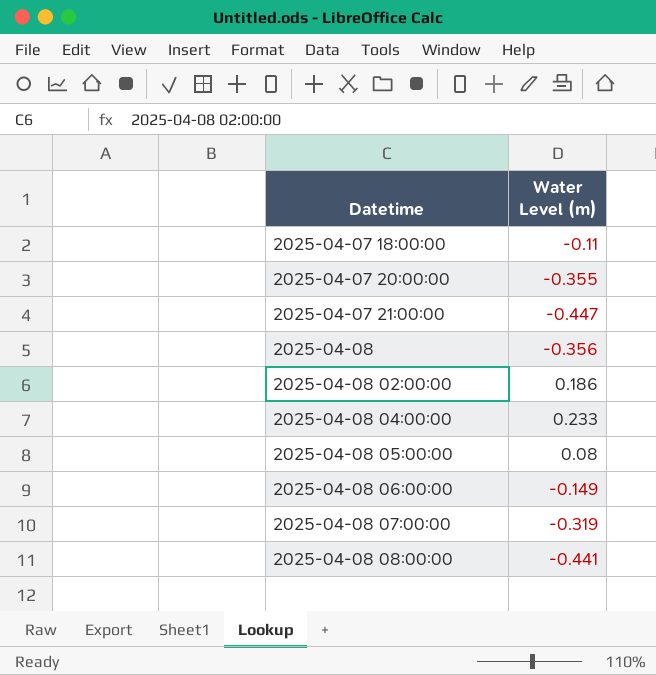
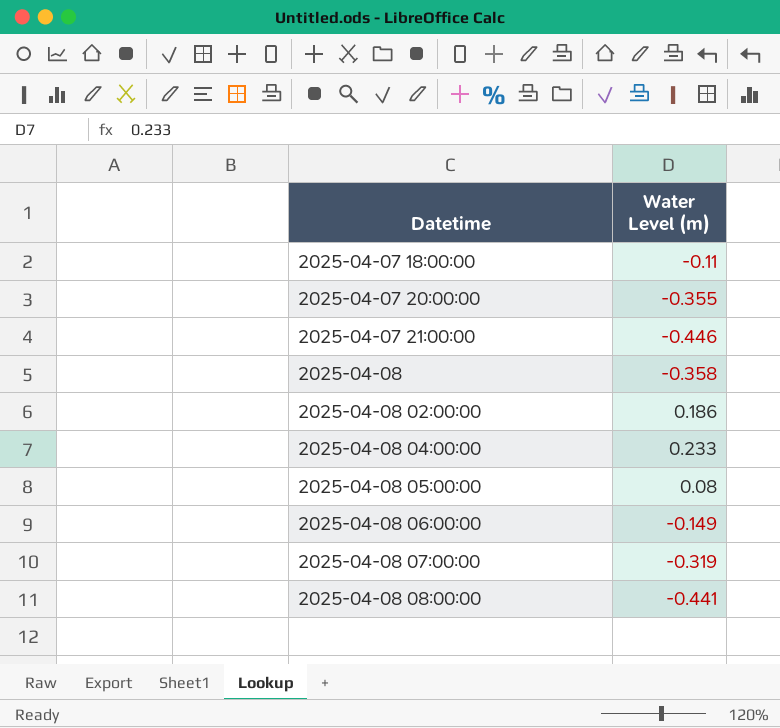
2025-04-07 21:00:00 | Water Level (m): -0.447 -> -0.446
2025-04-08 | Water Level (m): -0.356 -> -0.358

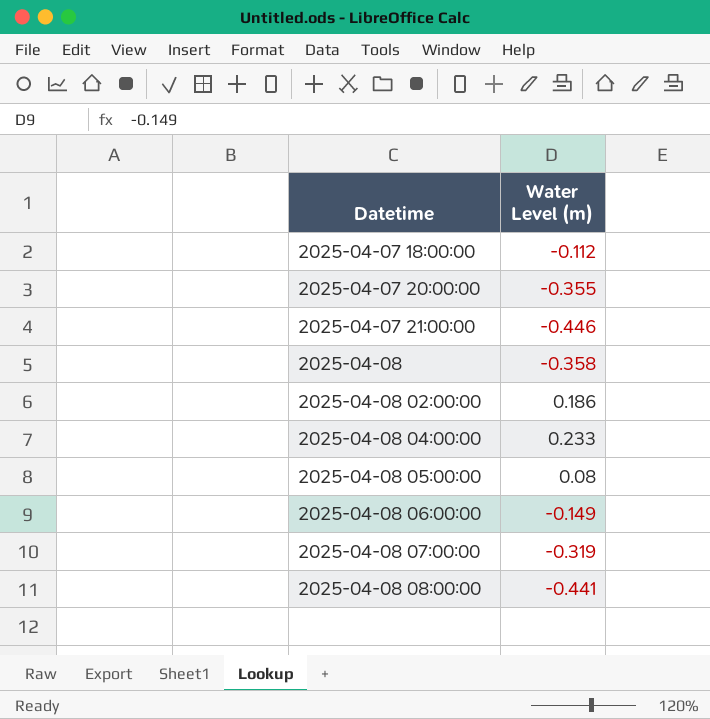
2025-04-07 18:00:00 | Water Level (m): -0.11 -> -0.112

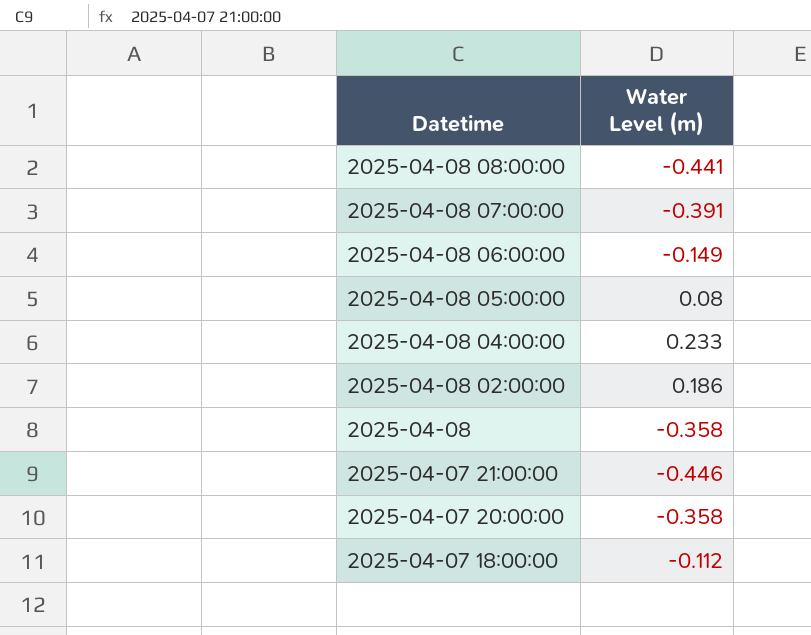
row order: Datetime ascending -> Datetime descending
2025-04-08 07:00:00 | Water Level (m): -0.319 -> -0.391
2025-04-07 20:00:00 | Water Level (m): -0.355 -> -0.358

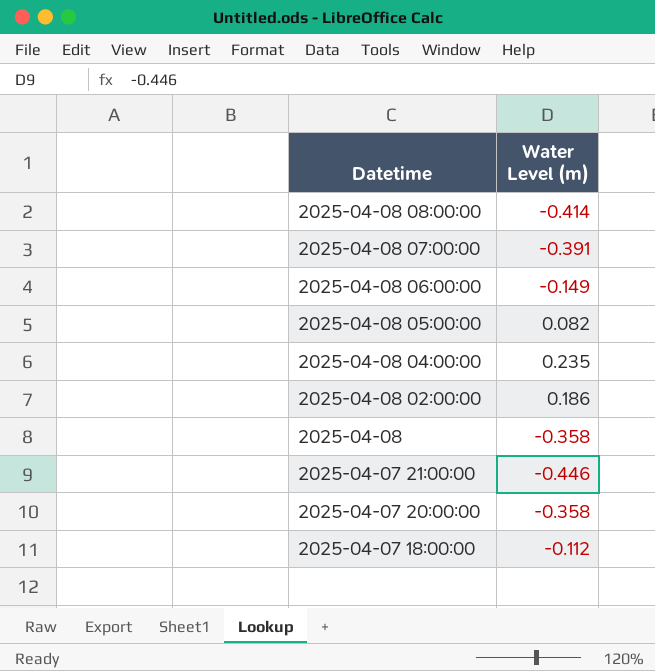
2025-04-08 08:00:00 | Water Level (m): -0.441 -> -0.414
2025-04-08 05:00:00 | Water Level (m): 0.08 -> 0.082
2025-04-08 04:00:00 | Water Level (m): 0.233 -> 0.235

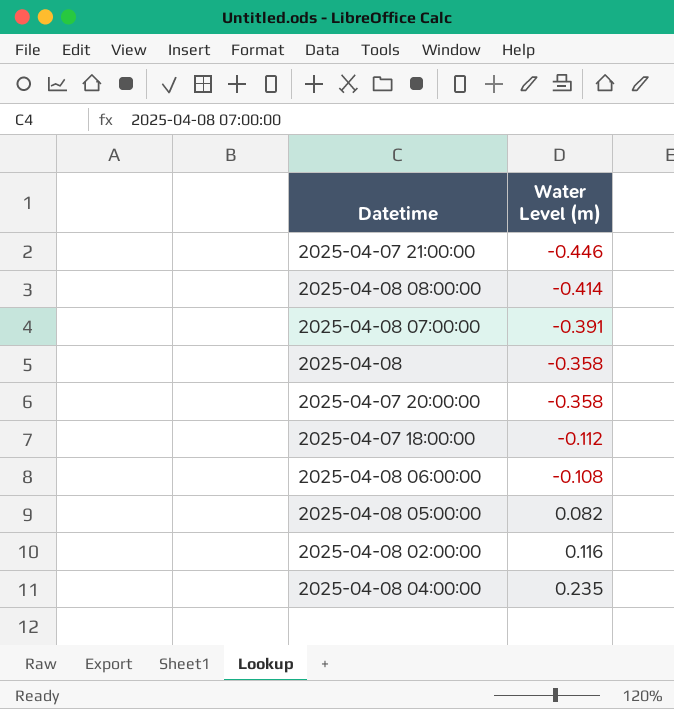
row order: Datetime descending -> Water Level (m) ascending
2025-04-08 06:00:00 | Water Level (m): -0.149 -> -0.108
2025-04-08 02:00:00 | Water Level (m): 0.186 -> 0.116

